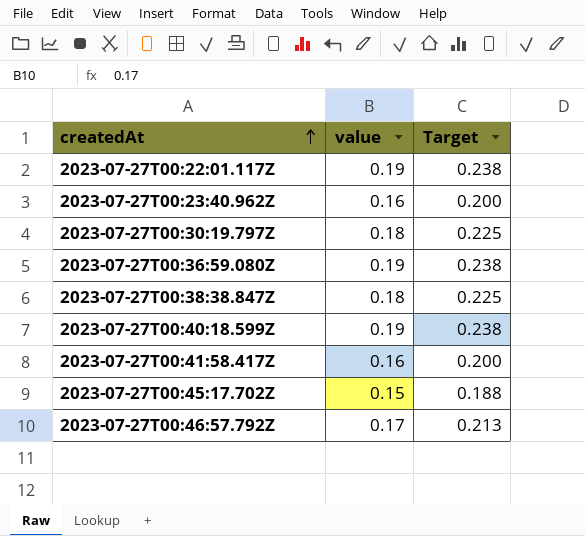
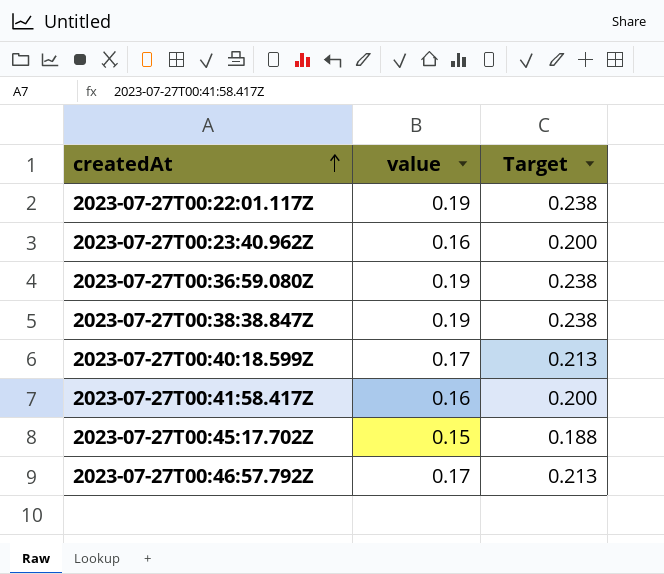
row 2023-07-27T00:30:19.797Z: 0.18 | 0.225 -> none
2023-07-27T00:38:38.847Z | value: 0.18 -> 0.19
2023-07-27T00:38:38.847Z | Target: 0.225 -> 0.238
2023-07-27T00:40:18.599Z | value: 0.19 -> 0.17
2023-07-27T00:40:18.599Z | Target: 0.238 -> 0.213

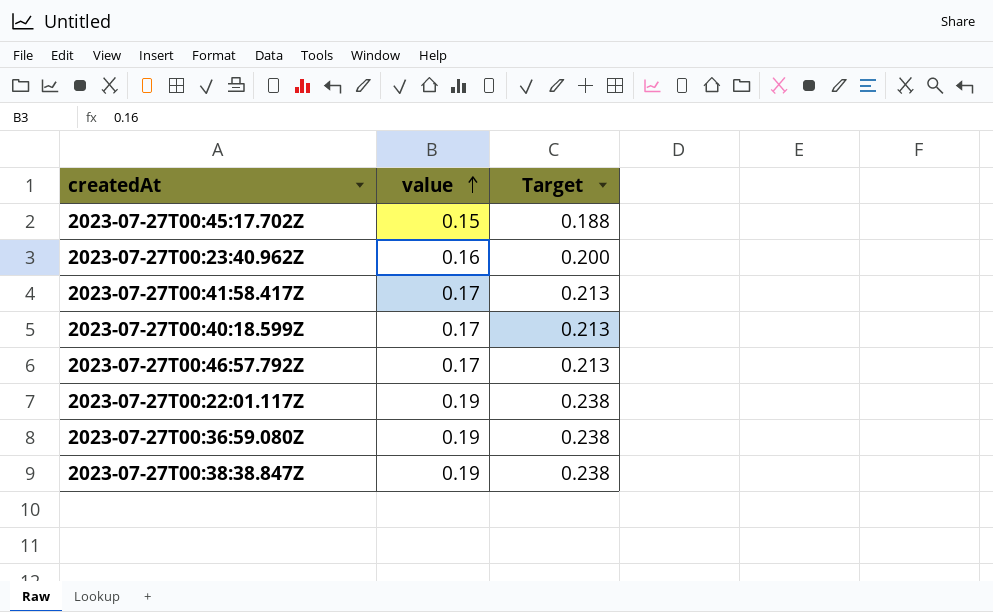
row order: createdAt ascending -> value ascending
2023-07-27T00:41:58.417Z | value: 0.16 -> 0.17
2023-07-27T00:41:58.417Z | Target: 0.200 -> 0.213

